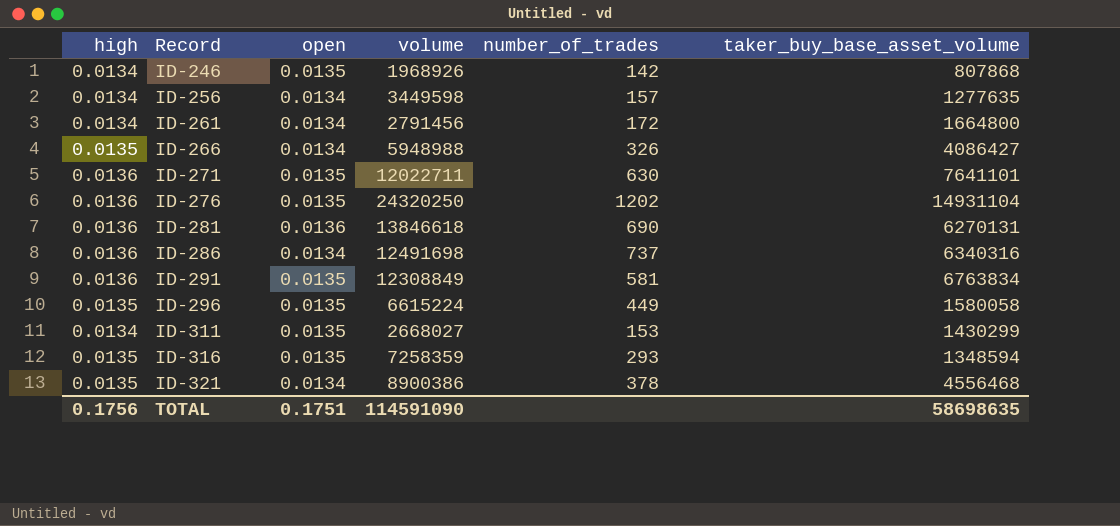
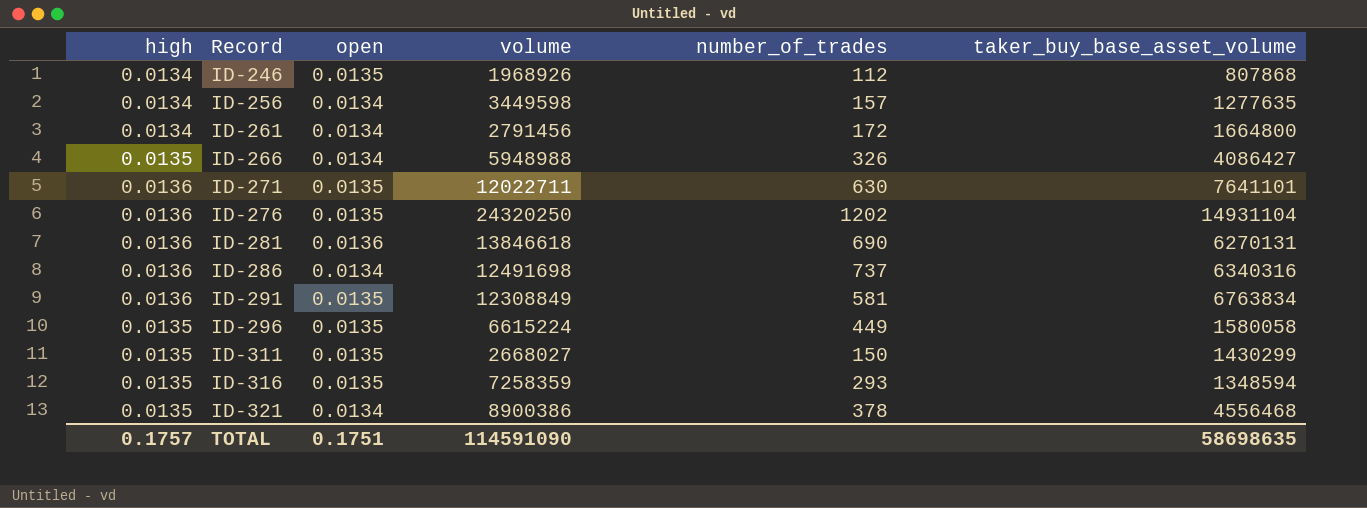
ID-246 | number_of_trades: 142 -> 112
ID-311 | high: 0.0134 -> 0.0135
ID-311 | number_of_trades: 153 -> 150
TOTAL | high: 0.1756 -> 0.1757

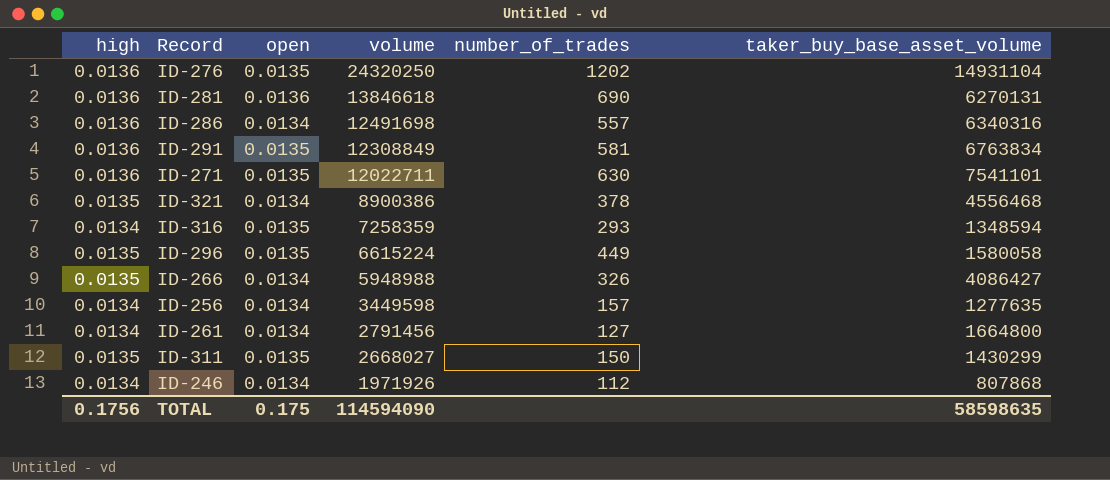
row order: Record ascending -> volume descending
ID-286 | number_of_trades: 737 -> 557
ID-271 | taker_buy_base_asset_volume: 7641101 -> 7541101
ID-316 | high: 0.0135 -> 0.0134
ID-261 | number_of_trades: 172 -> 127
ID-246 | open: 0.0135 -> 0.0134
ID-246 | volume: 1968926 -> 1971926
TOTAL | high: 0.1757 -> 0.1756
TOTAL | open: 0.1751 -> 0.175
TOTAL | volume: 114591090 -> 114594090
TOTAL | taker_buy_base_asset_volume: 58698635 -> 58598635

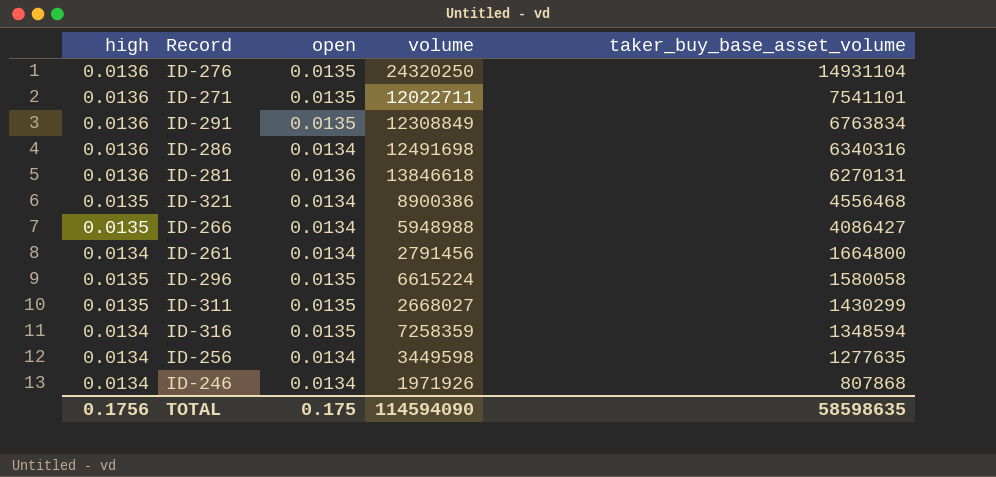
row order: volume descending -> taker_buy_base_asset_volume descending
column number_of_trades | position: 5 -> none

